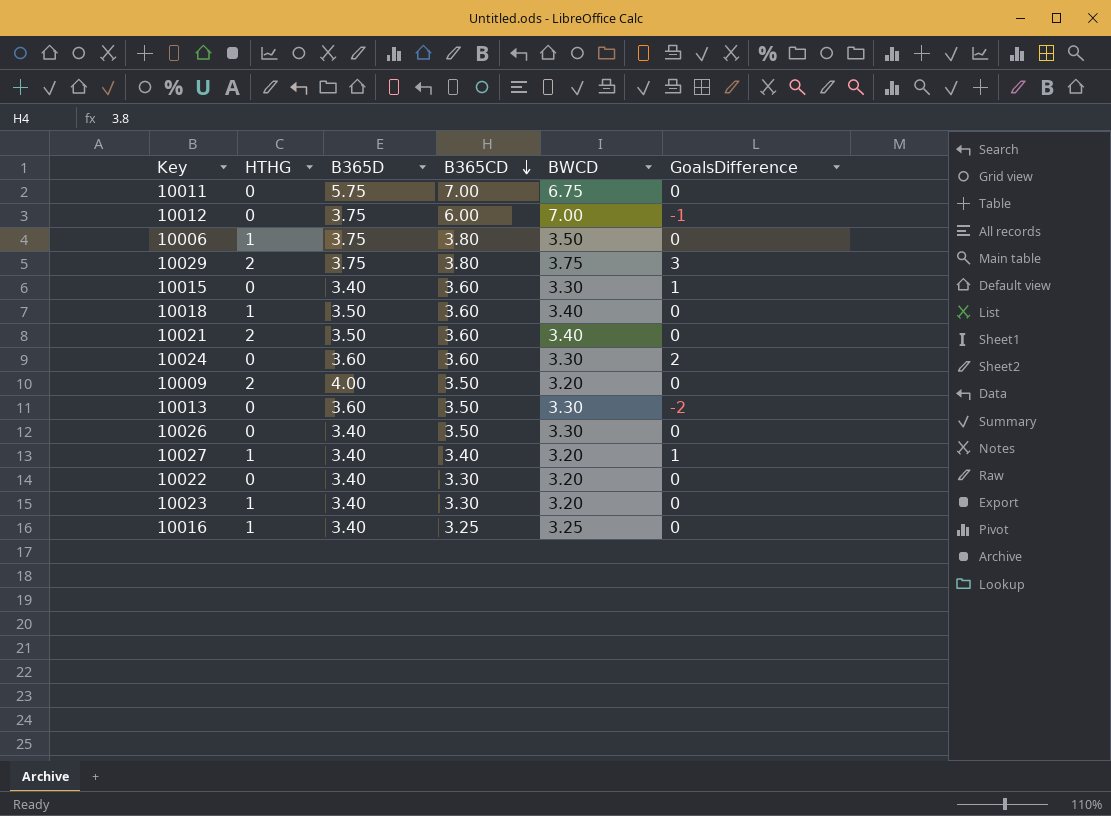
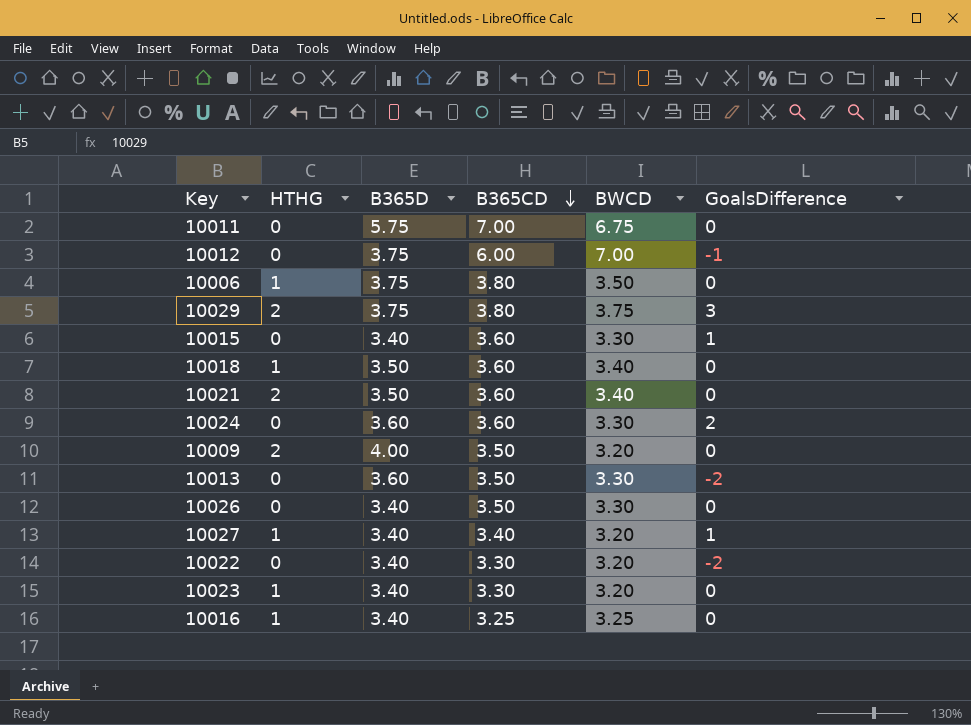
10022 | GoalsDifference: 0 -> -2

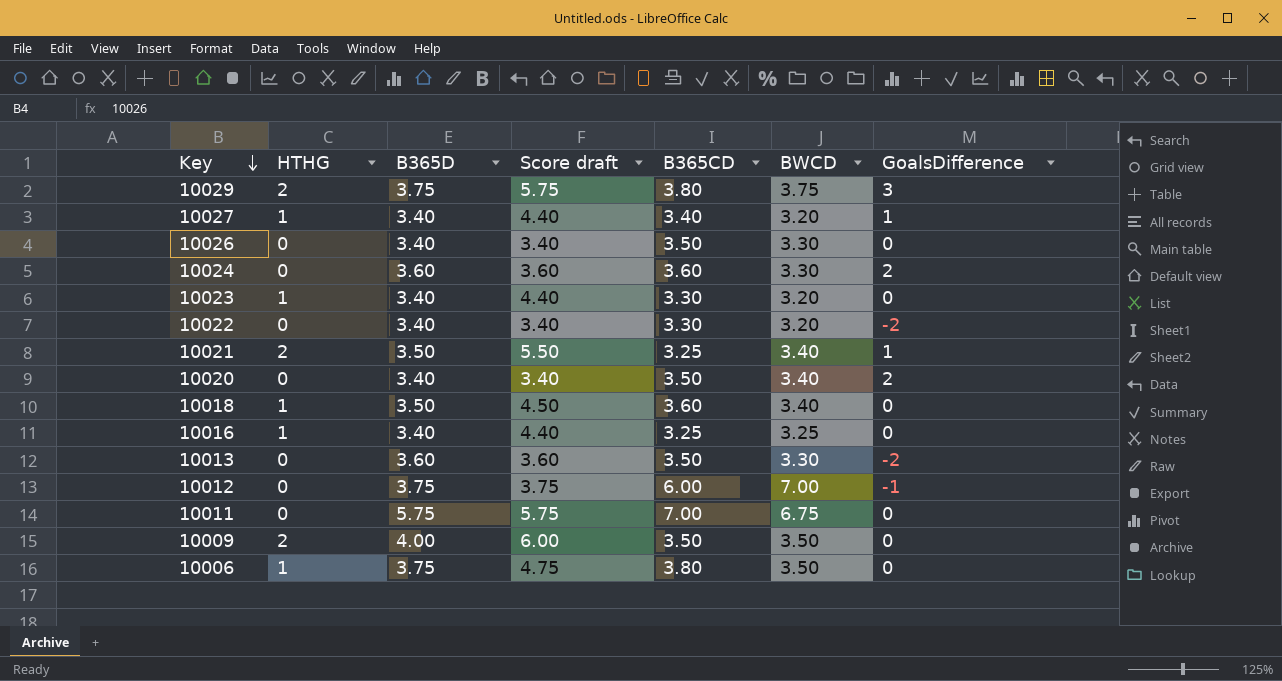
row order: B365CD descending -> Key descending
column Score draft | formula: none -> [HTHG] + [B365D]
row 10015: 0 | 3.40 | 3.60 | 3.30 | 1 -> none
10021 | B365CD: 3.60 -> 3.25
10021 | GoalsDifference: 0 -> 1
row 10020: none -> 0 | 3.40 | 3.40 | 3.50 | 3.40 | 2
10009 | BWCD: 3.20 -> 3.50

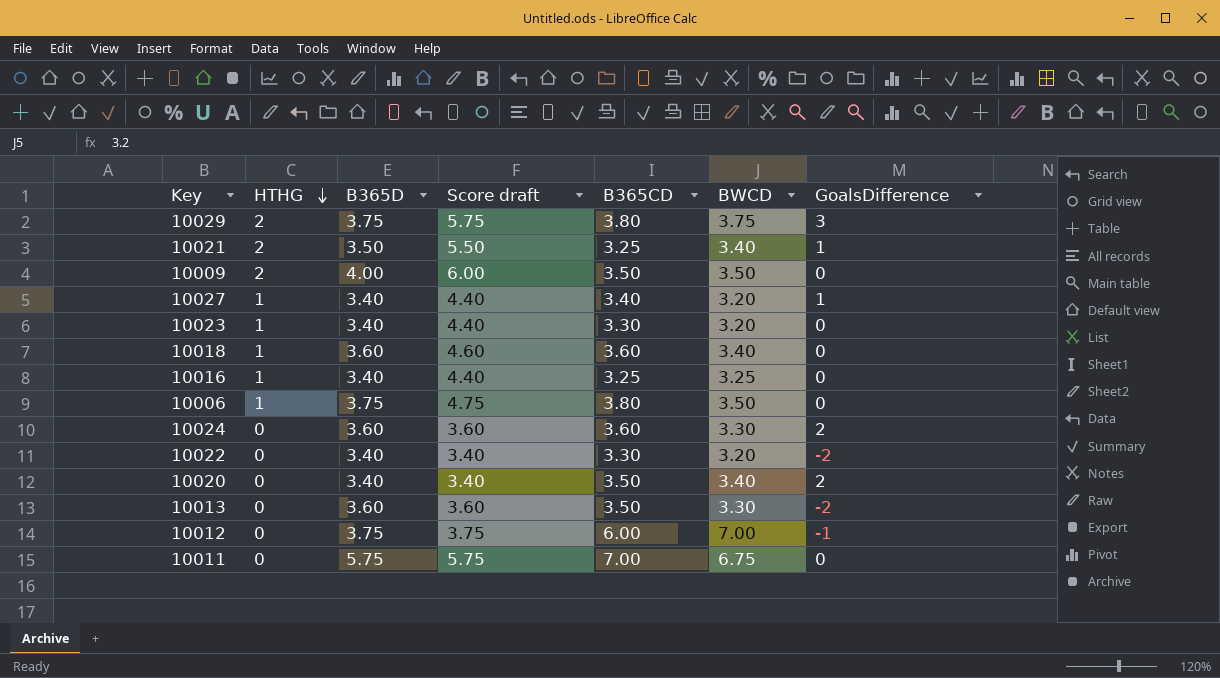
row order: Key descending -> HTHG descending
row 10026: 0 | 3.40 | 3.40 | 3.50 | 3.30 | 0 -> none
10018 | B365D: 3.50 -> 3.60
10018 | Score draft: 4.50 -> 4.60

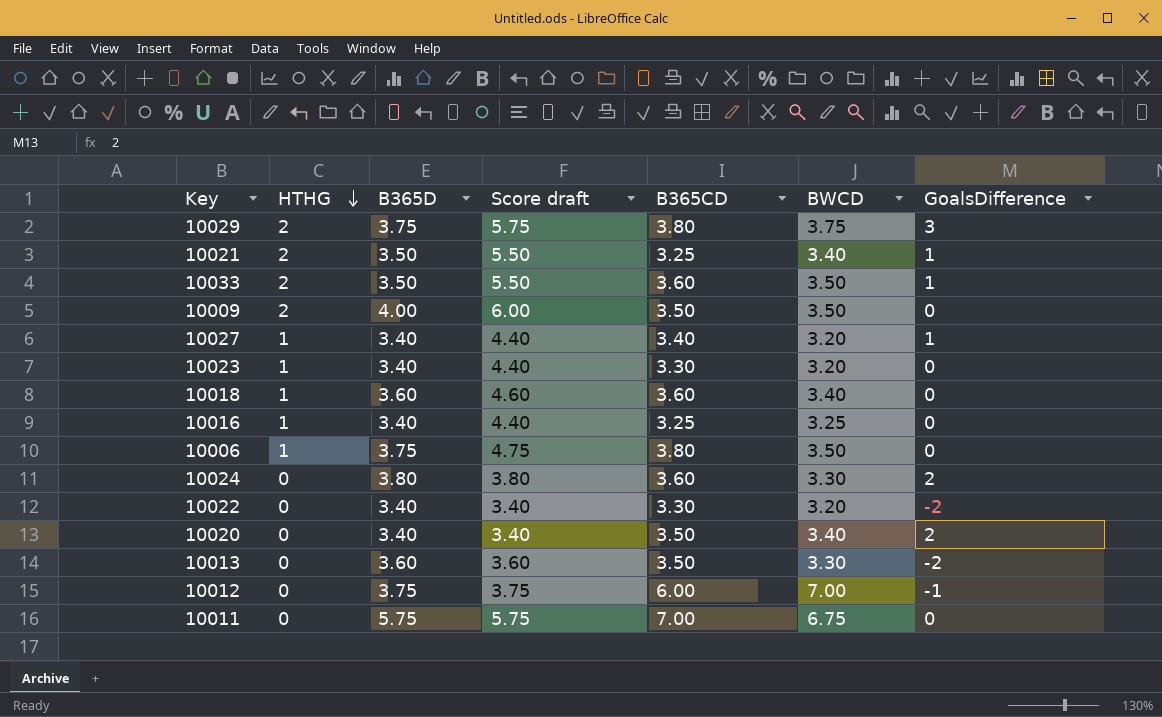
row 10033: none -> 2 | 3.50 | 5.50 | 3.60 | 3.50 | 1
10024 | B365D: 3.60 -> 3.80
10024 | Score draft: 3.60 -> 3.80

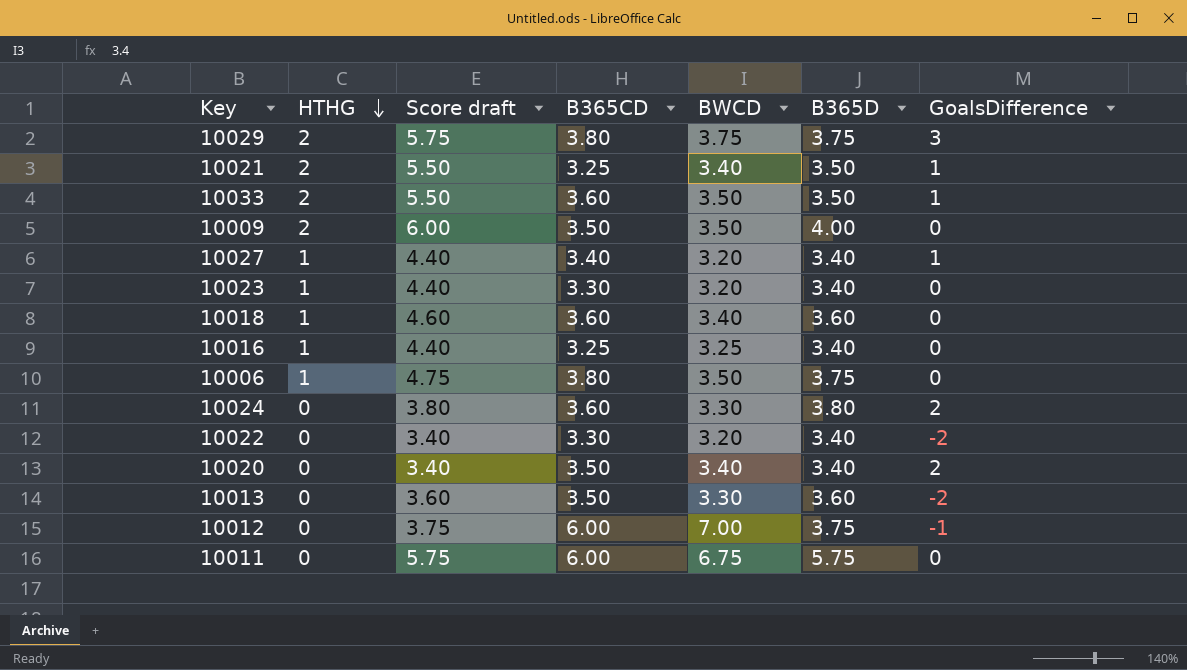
column B365D | position: 3 -> 6
10011 | B365CD: 7.00 -> 6.00

